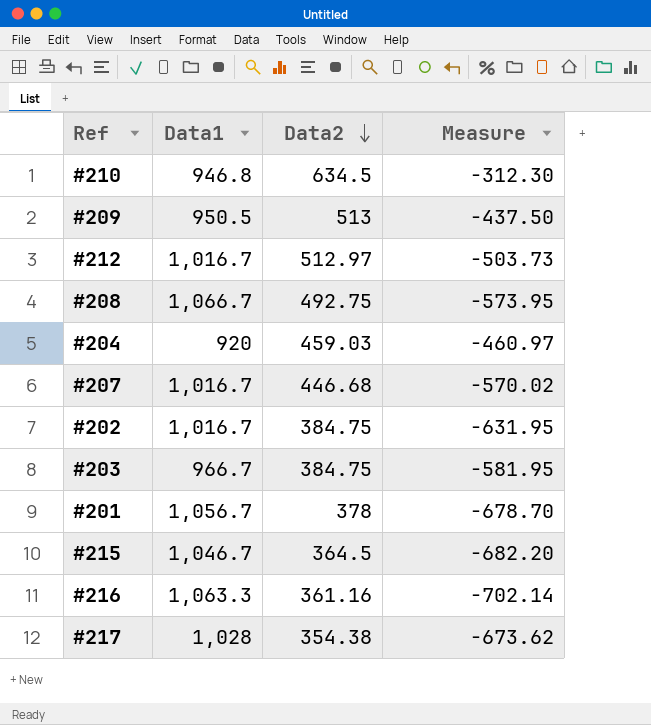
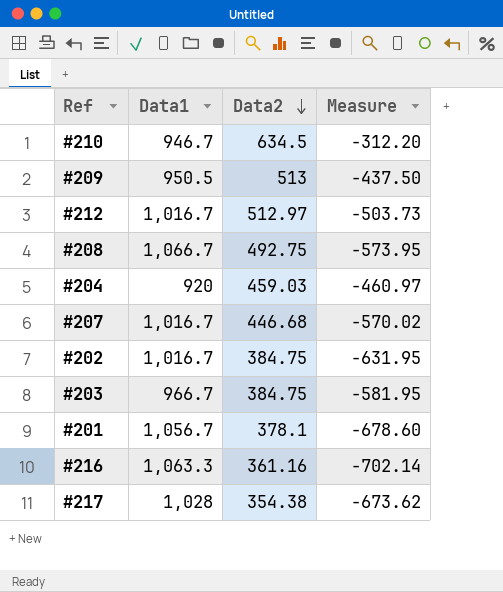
row #215: 1,046.7 | 364.5 | -682.20 -> none
#210 | Data1: 946.8 -> 946.7
#210 | Measure: -312.30 -> -312.20
#201 | Data2: 378 -> 378.1
#201 | Measure: -678.70 -> -678.60

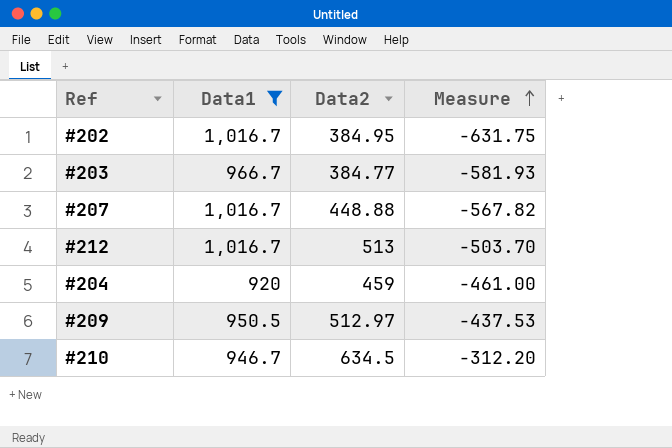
filter: none -> Data1 <= 1,016.7
row order: Data2 descending -> Measure ascending
#202 | Data2: 384.75 -> 384.95
#202 | Measure: -631.95 -> -631.75
#203 | Data2: 384.75 -> 384.77
#203 | Measure: -581.95 -> -581.93
#207 | Data2: 446.68 -> 448.88
#207 | Measure: -570.02 -> -567.82
#212 | Data2: 512.97 -> 513
#212 | Measure: -503.73 -> -503.70
#204 | Data2: 459.03 -> 459
#204 | Measure: -460.97 -> -461.00
#209 | Data2: 513 -> 512.97
#209 | Measure: -437.50 -> -437.53

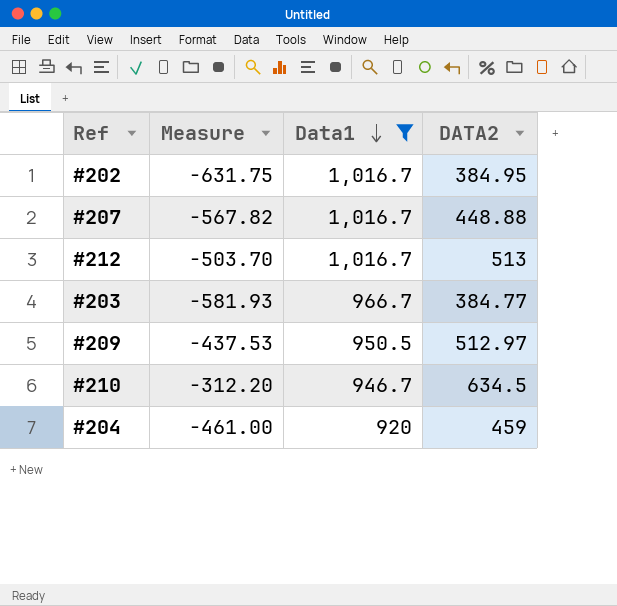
row order: Measure ascending -> Data1 descending
column Measure | position: 4 -> 2
column name: Data2 -> DATA2

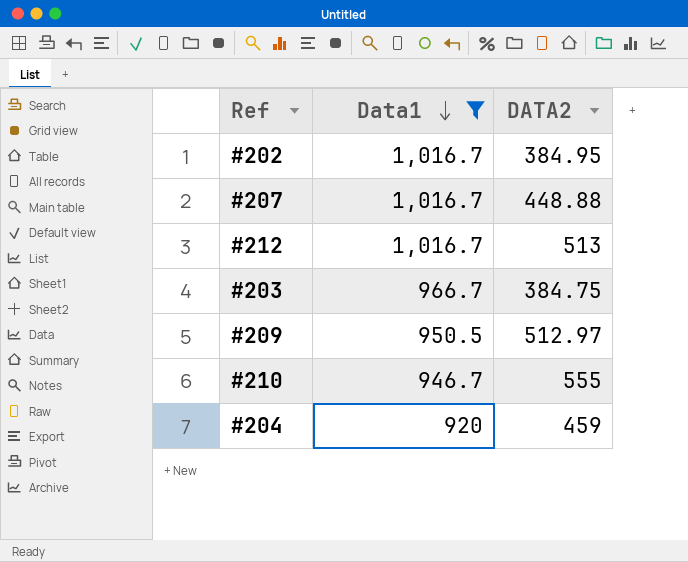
column Measure | formula: [DATA2] - [Data1] -> none
#203 | DATA2: 384.77 -> 384.75
#210 | DATA2: 634.5 -> 555

